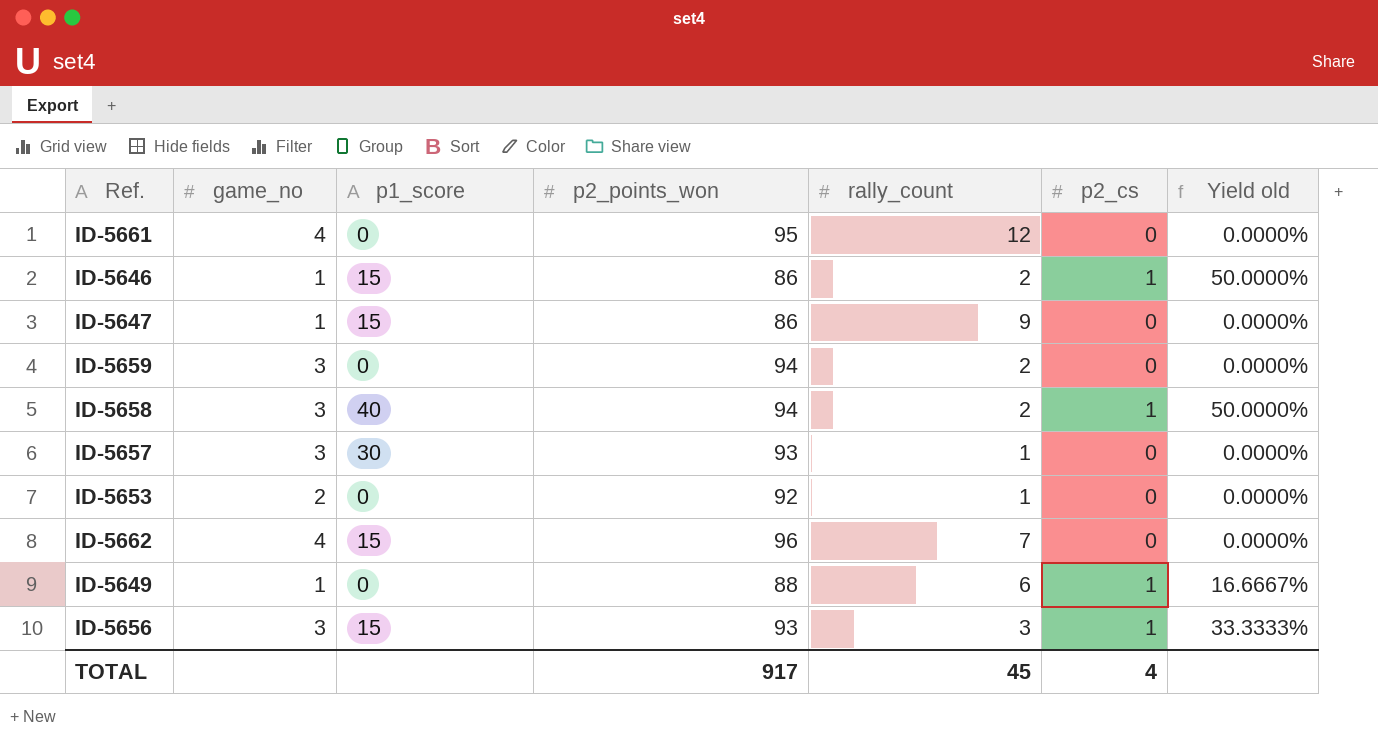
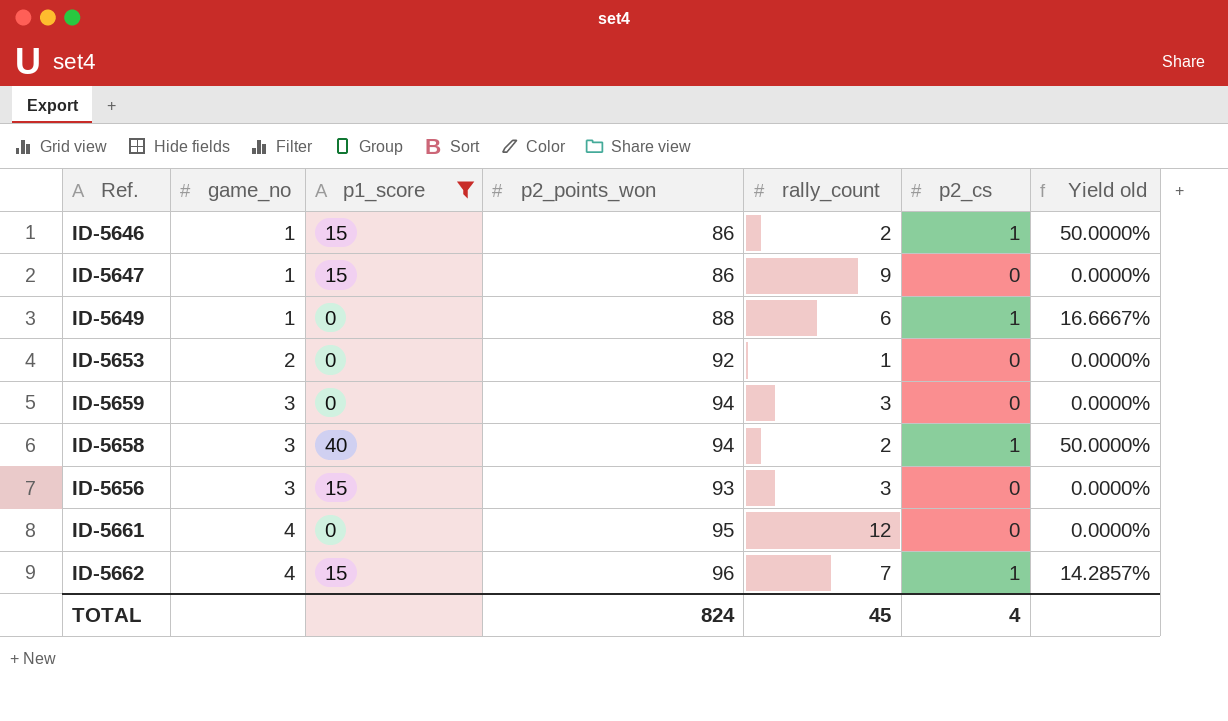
filter: none -> p1_score != 30
row order: none -> game_no ascending
ID-5659 | rally_count: 2 -> 3
ID-5656 | p2_cs: 1 -> 0
ID-5656 | Yield old: 33.3333% -> 0.0000%
ID-5662 | p2_cs: 0 -> 1
ID-5662 | Yield old: 0.0000% -> 14.2857%
TOTAL | p2_points_won: 917 -> 824

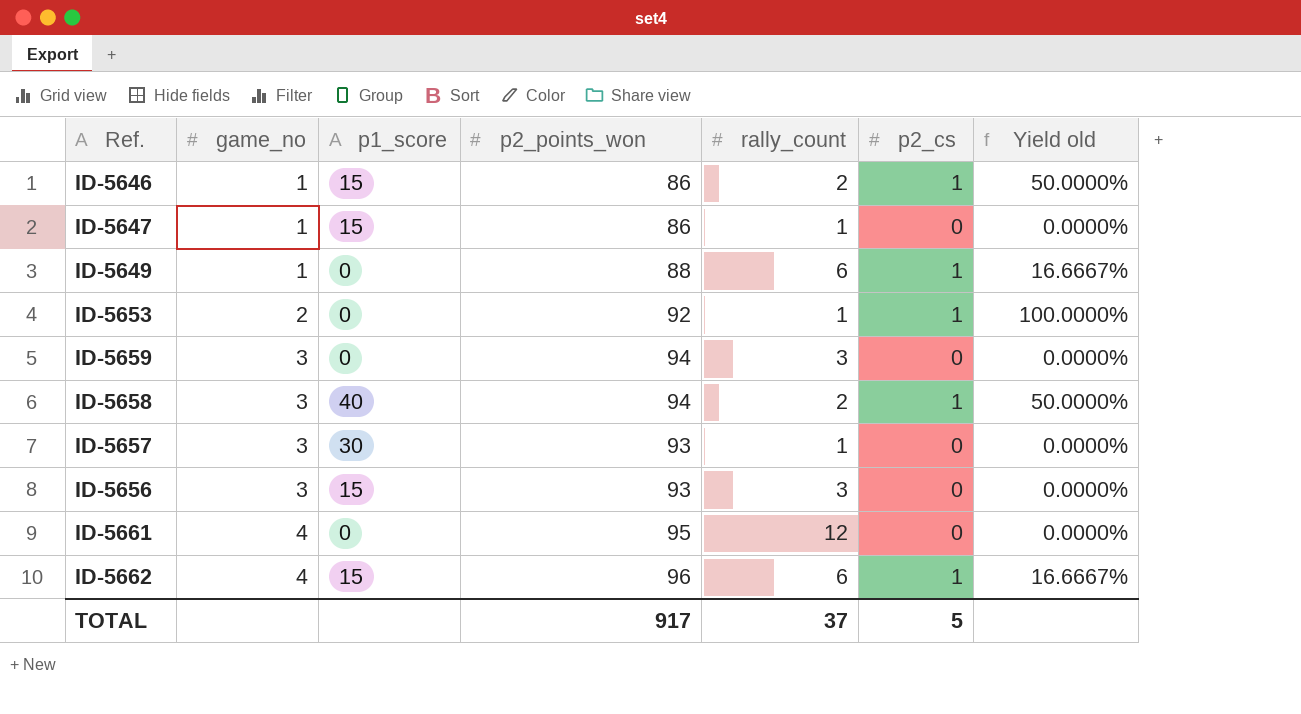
filter: p1_score != 30 -> none
ID-5647 | rally_count: 9 -> 1
ID-5653 | p2_cs: 0 -> 1
ID-5653 | Yield old: 0.0000% -> 100.0000%
ID-5662 | rally_count: 7 -> 6
ID-5662 | Yield old: 14.2857% -> 16.6667%
TOTAL | p2_points_won: 824 -> 917
TOTAL | rally_count: 45 -> 37
TOTAL | p2_cs: 4 -> 5

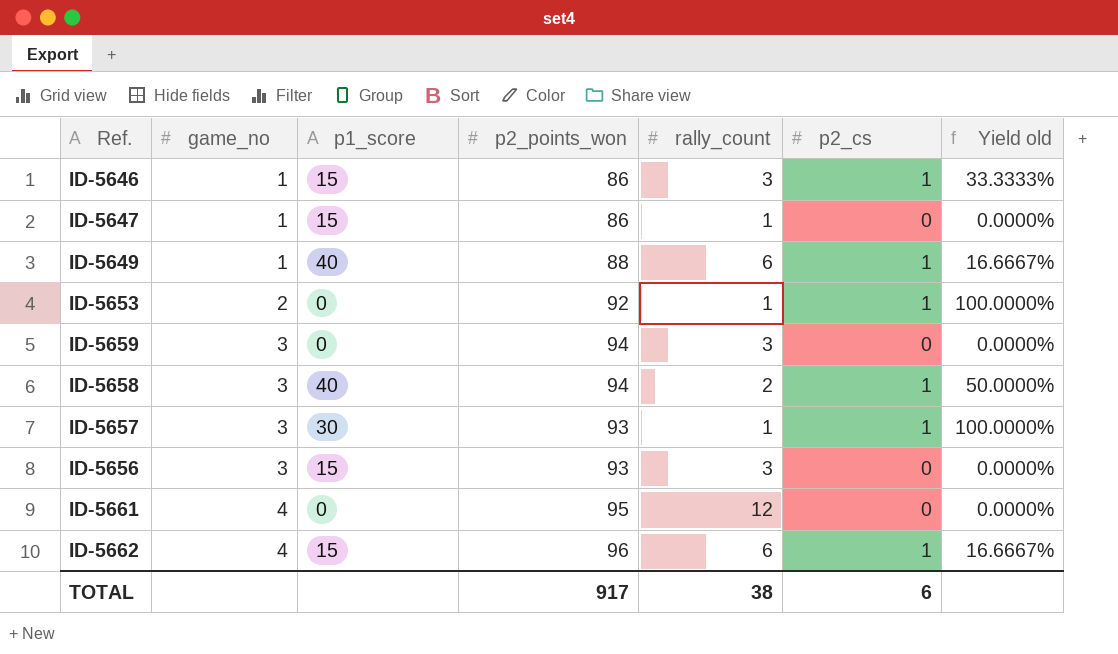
ID-5646 | rally_count: 2 -> 3
ID-5646 | Yield old: 50.0000% -> 33.3333%
ID-5649 | p1_score: 0 -> 40
ID-5657 | p2_cs: 0 -> 1
ID-5657 | Yield old: 0.0000% -> 100.0000%
TOTAL | rally_count: 37 -> 38
TOTAL | p2_cs: 5 -> 6

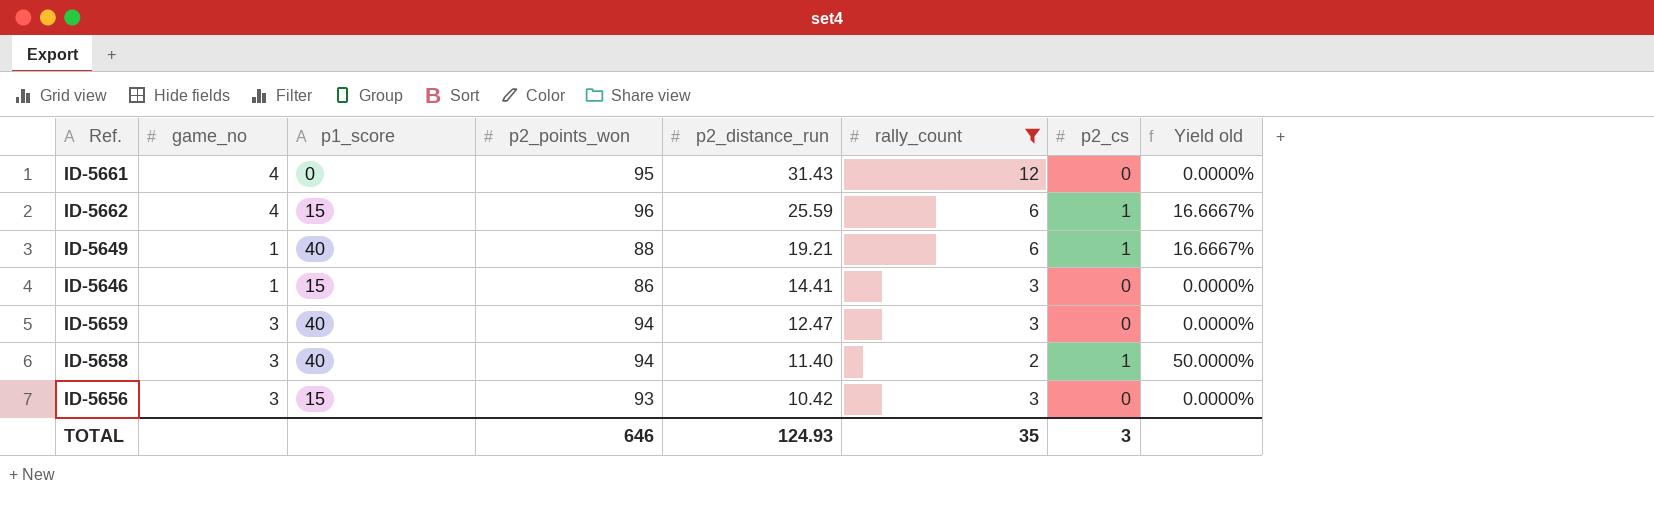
filter: none -> rally_count != 1
row order: game_no ascending -> p2_distance_run descending
column p2_distance_run | position: none -> 5
ID-5646 | p2_cs: 1 -> 0
ID-5646 | Yield old: 33.3333% -> 0.0000%
ID-5659 | p1_score: 0 -> 40
TOTAL | p2_points_won: 917 -> 646
TOTAL | rally_count: 38 -> 35
TOTAL | p2_cs: 6 -> 3

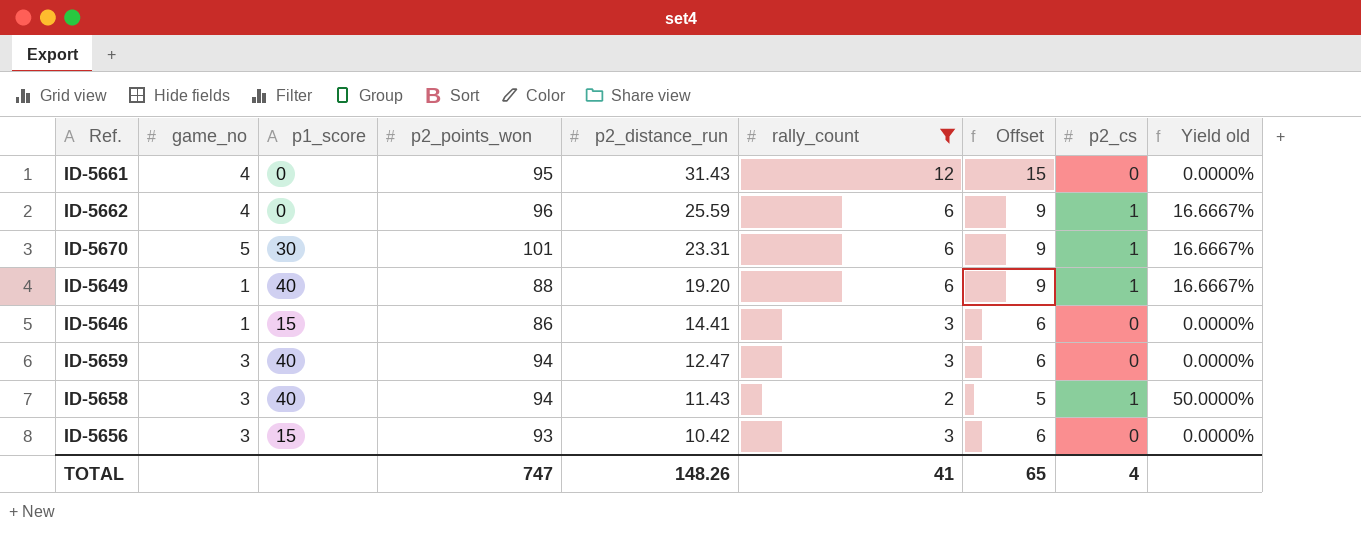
column Offset | formula: none -> [rally_count] + 3
ID-5662 | p1_score: 15 -> 0
row ID-5670: none -> 5 | 30 | 101 | 23.31 | 6 | 9 | 1 | 16.6667%
ID-5649 | p2_distance_run: 19.21 -> 19.20
ID-5658 | p2_distance_run: 11.40 -> 11.43
TOTAL | p2_points_won: 646 -> 747
TOTAL | p2_distance_run: 124.93 -> 148.26
TOTAL | rally_count: 35 -> 41
TOTAL | p2_cs: 3 -> 4

